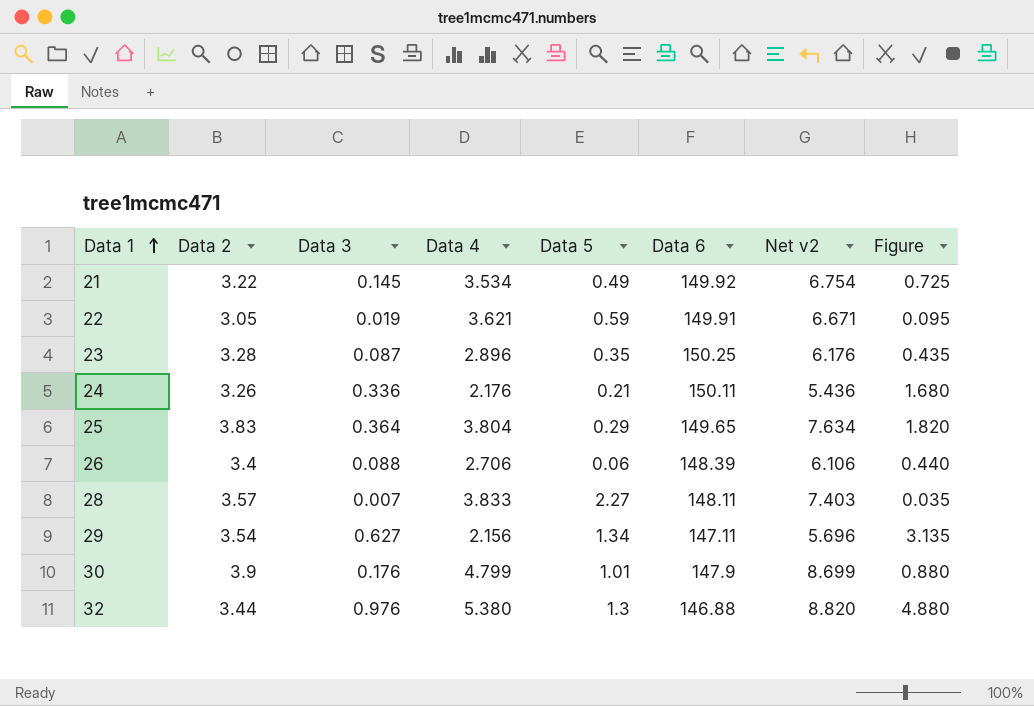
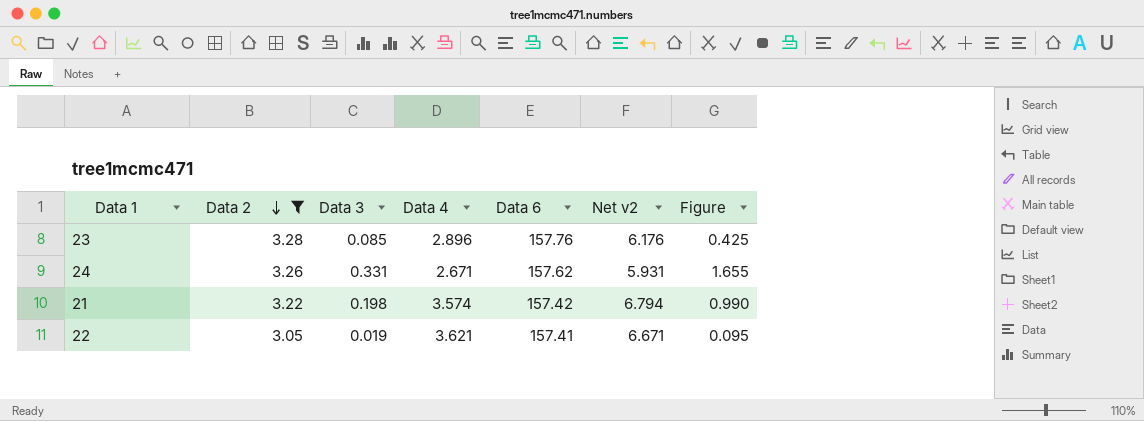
filter: none -> Data 2 <= 3.28
row order: Data 1 ascending -> Data 2 descending
column Data 5 | position: 5 -> none
23 | Data 3: 0.087 -> 0.085
23 | Data 6: 150.25 -> 157.76
23 | Figure: 0.435 -> 0.425
24 | Data 3: 0.336 -> 0.331
24 | Data 4: 2.176 -> 2.671
24 | Data 6: 150.11 -> 157.62
24 | Net v2: 5.436 -> 5.931
24 | Figure: 1.680 -> 1.655
21 | Data 3: 0.145 -> 0.198
21 | Data 4: 3.534 -> 3.574
21 | Data 6: 149.92 -> 157.42
21 | Net v2: 6.754 -> 6.794
21 | Figure: 0.725 -> 0.990
22 | Data 6: 149.91 -> 157.41

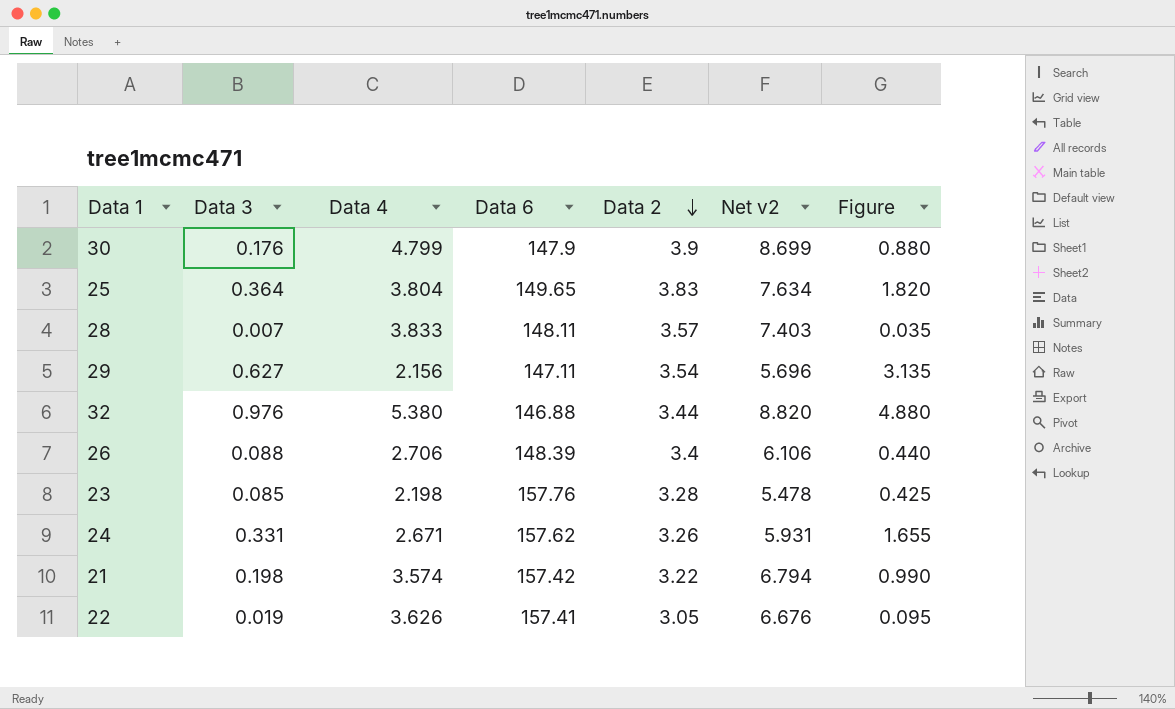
filter: Data 2 <= 3.28 -> none
column Data 2 | position: 2 -> 5
23 | Data 4: 2.896 -> 2.198
23 | Net v2: 6.176 -> 5.478
22 | Data 4: 3.621 -> 3.626
22 | Net v2: 6.671 -> 6.676

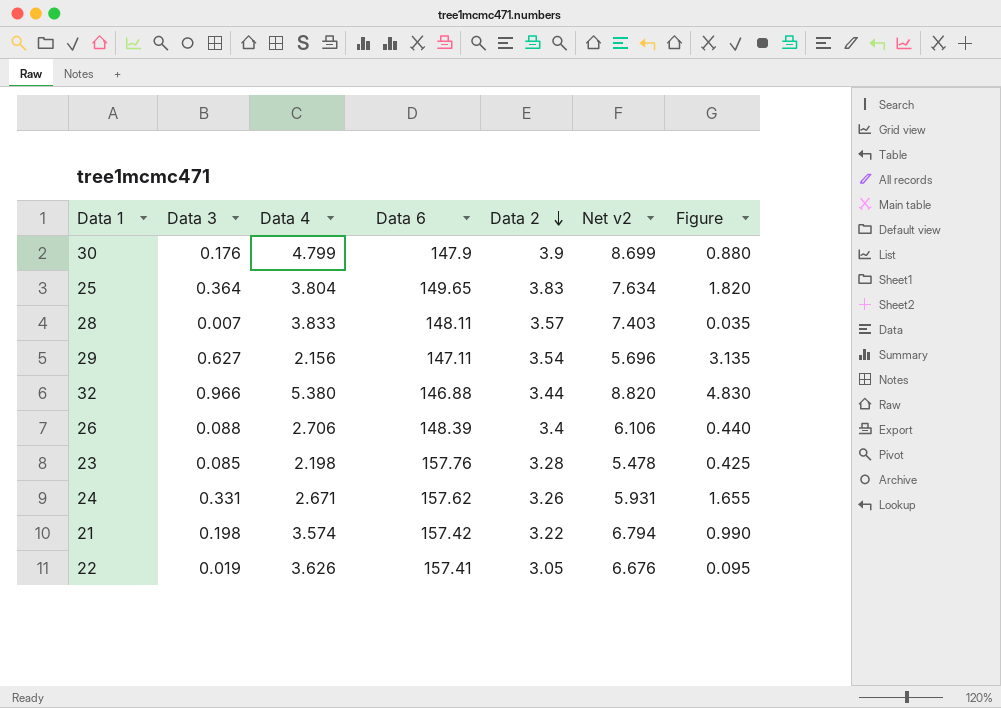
32 | Data 3: 0.976 -> 0.966
32 | Figure: 4.880 -> 4.830

